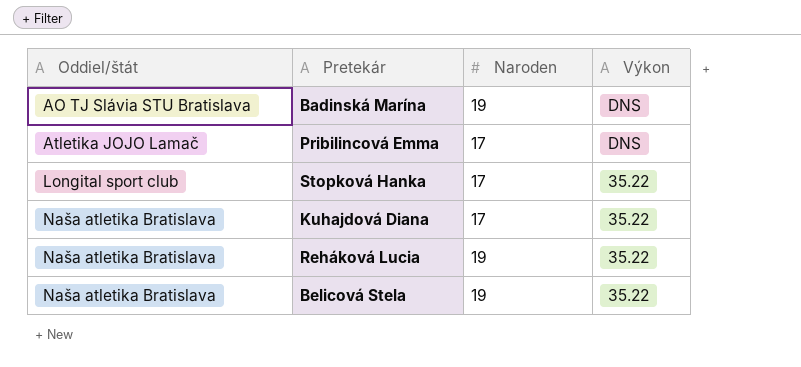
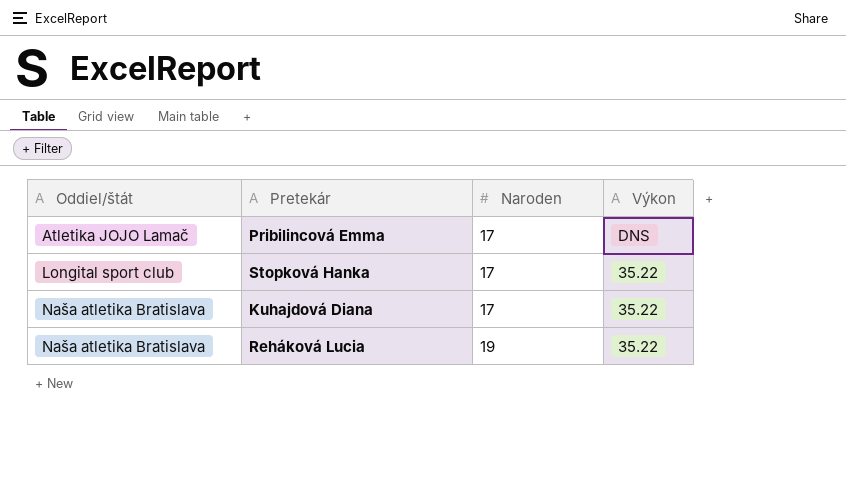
row Badinská Marína: AO TJ Slávia STU Bratislava | 19 | DNS -> none
row Belicová Stela: Naša atletika Bratislava | 19 | 35.22 -> none

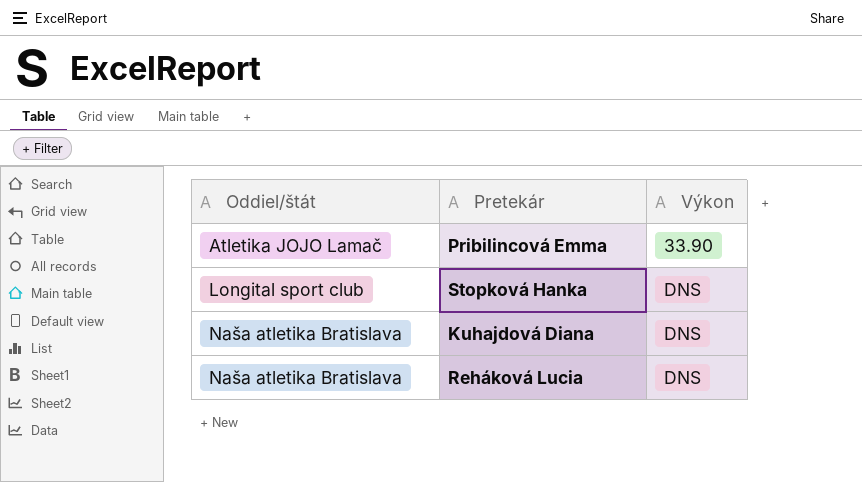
column Naroden | position: 3 -> none
Pribilincová Emma | Výkon: DNS -> 33.90
Stopková Hanka | Výkon: 35.22 -> DNS
Kuhajdová Diana | Výkon: 35.22 -> DNS
Reháková Lucia | Výkon: 35.22 -> DNS

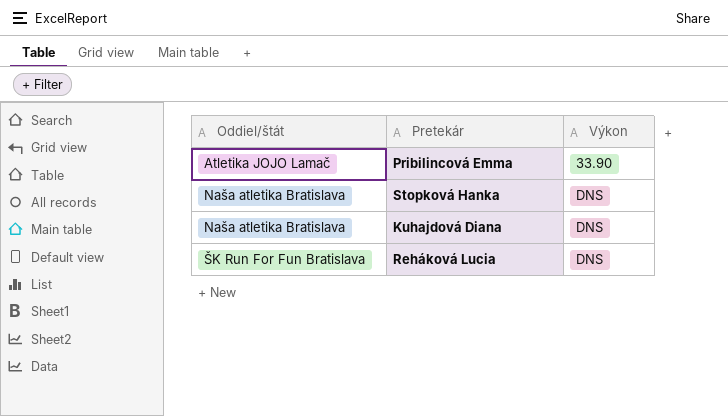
Stopková Hanka | Oddiel/štát: Longital sport club -> Naša atletika Bratislava
Reháková Lucia | Oddiel/štát: Naša atletika Bratislava -> ŠK Run For Fun Bratislava

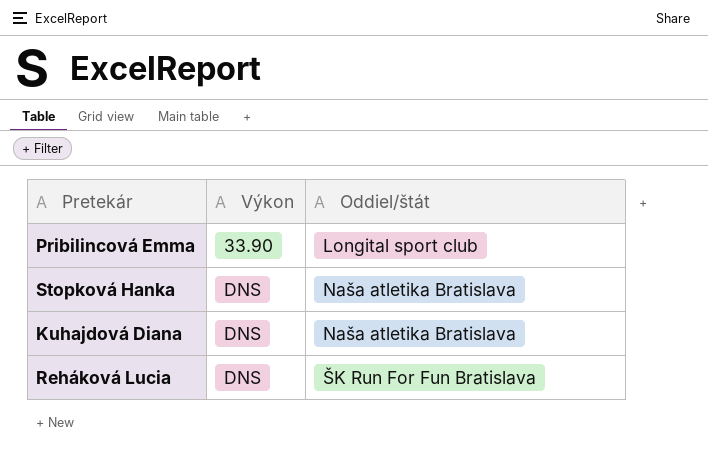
column Oddiel/štát | position: 1 -> 3
Pribilincová Emma | Oddiel/štát: Atletika JOJO Lamač -> Longital sport club

